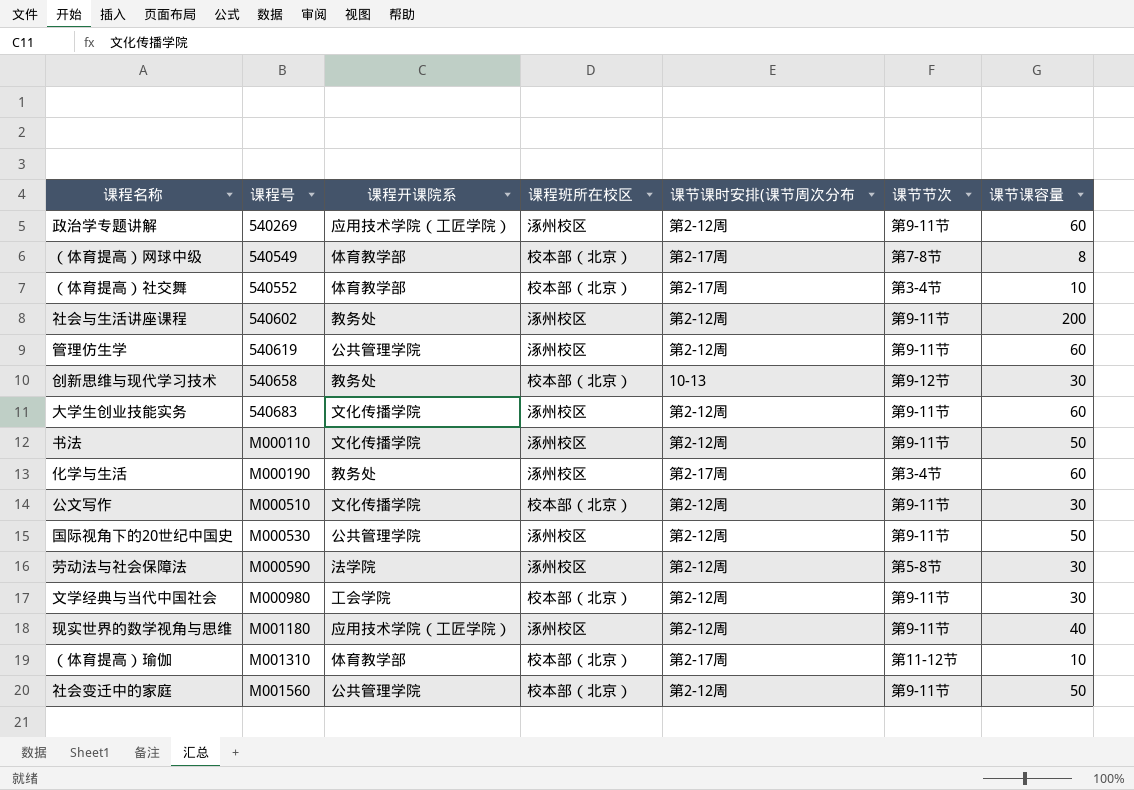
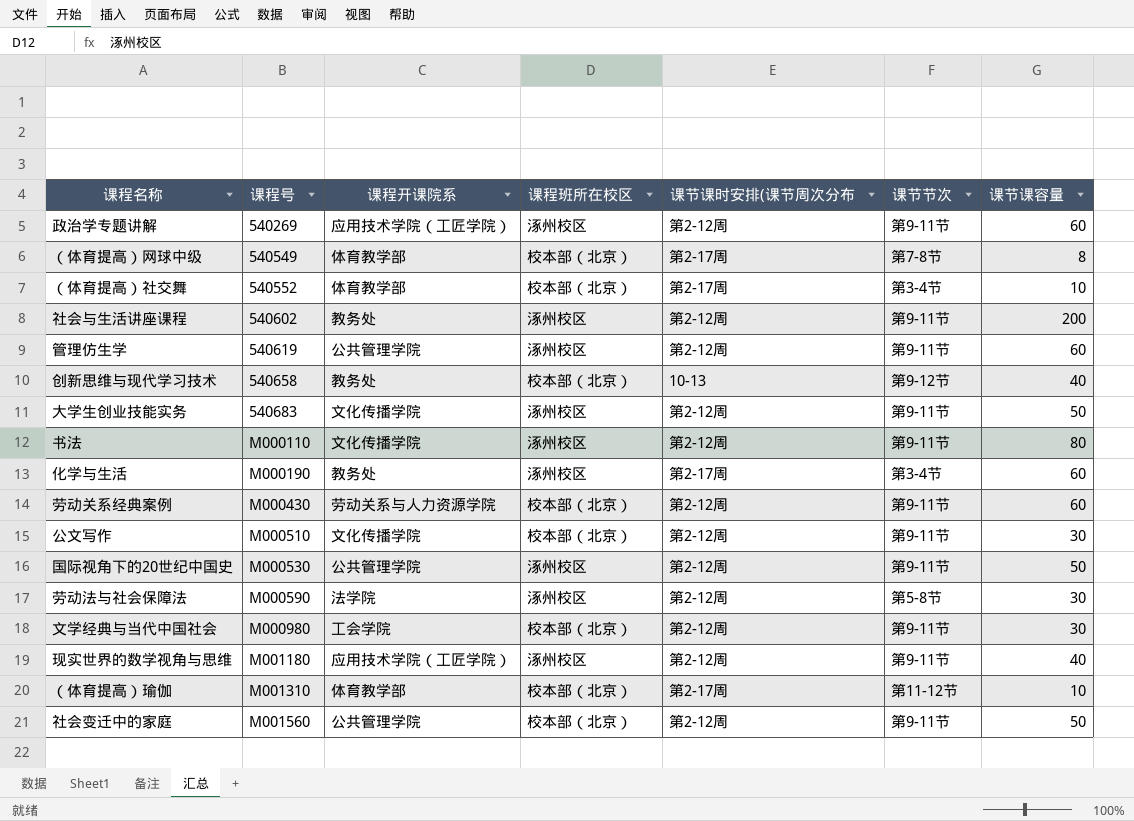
创新思维与现代学习技术 | 课节课容量: 30 -> 40
大学生创业技能实务 | 课节课容量: 60 -> 50
书法 | 课节课容量: 50 -> 80
row 劳动关系经典案例: none -> M000430 | 劳动关系与人力资源学院 | 校本部（北京） | 第2-12周 | 第9-11节 | 60

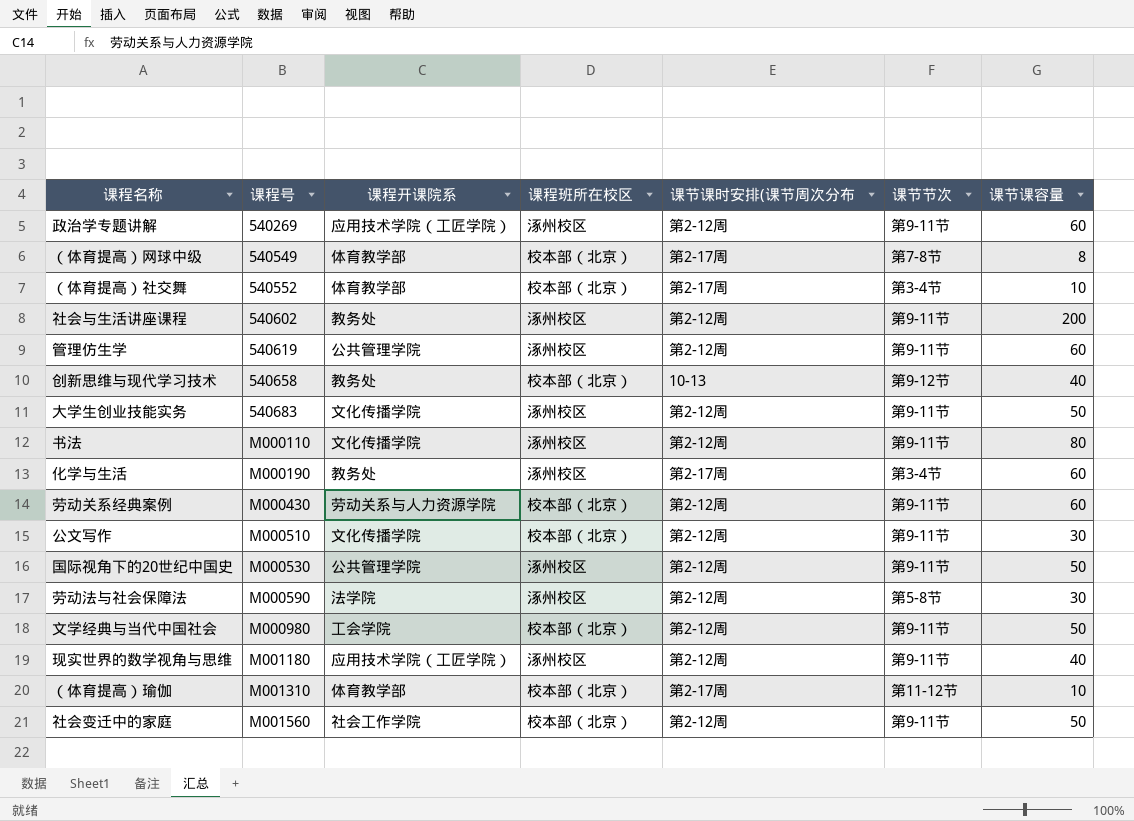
文学经典与当代中国社会 | 课节课容量: 30 -> 50
社会变迁中的家庭 | 课程开课院系: 公共管理学院 -> 社会工作学院

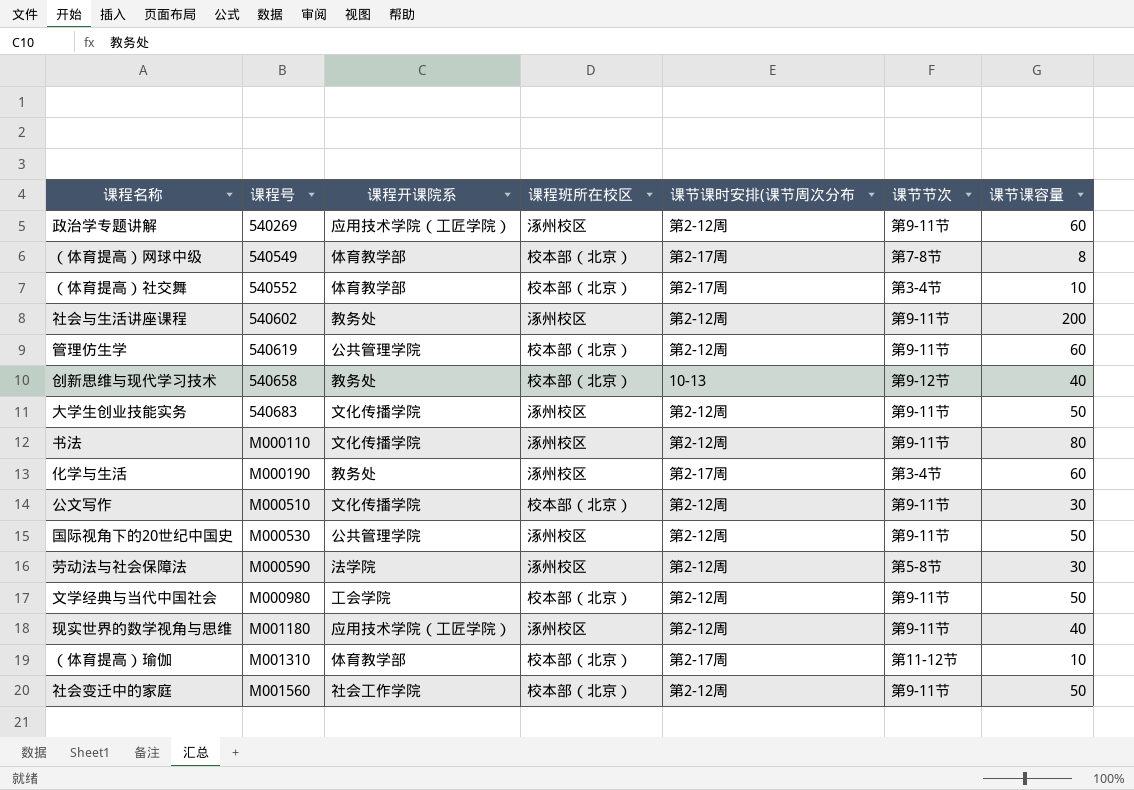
row 劳动关系经典案例: M000430 | 劳动关系与人力资源学院 | 校本部（北京） | 第2-12周 | 第9-11节 | 60 -> none
管理仿生学 | 课程班所在校区: 涿州校区 -> 校本部（北京）

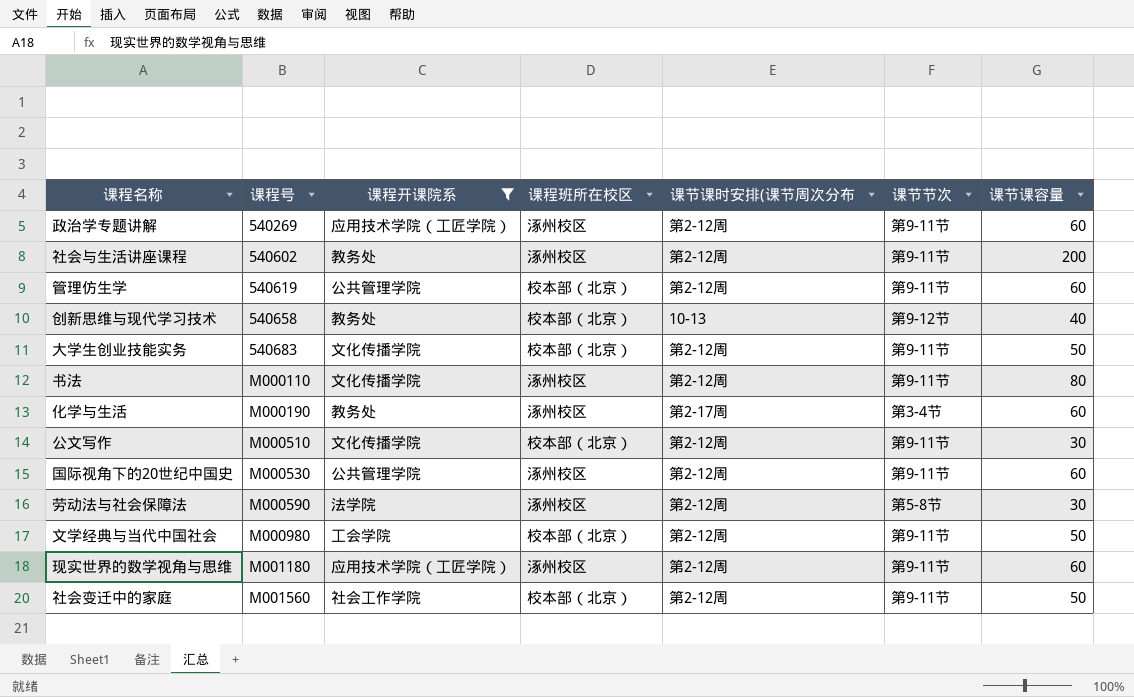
filter: none -> 课程开课院系 != 体育教学部
大学生创业技能实务 | 课程班所在校区: 涿州校区 -> 校本部（北京）
国际视角下的20世纪中国史 | 课节课容量: 50 -> 60
现实世界的数学视角与思维 | 课节课容量: 40 -> 60

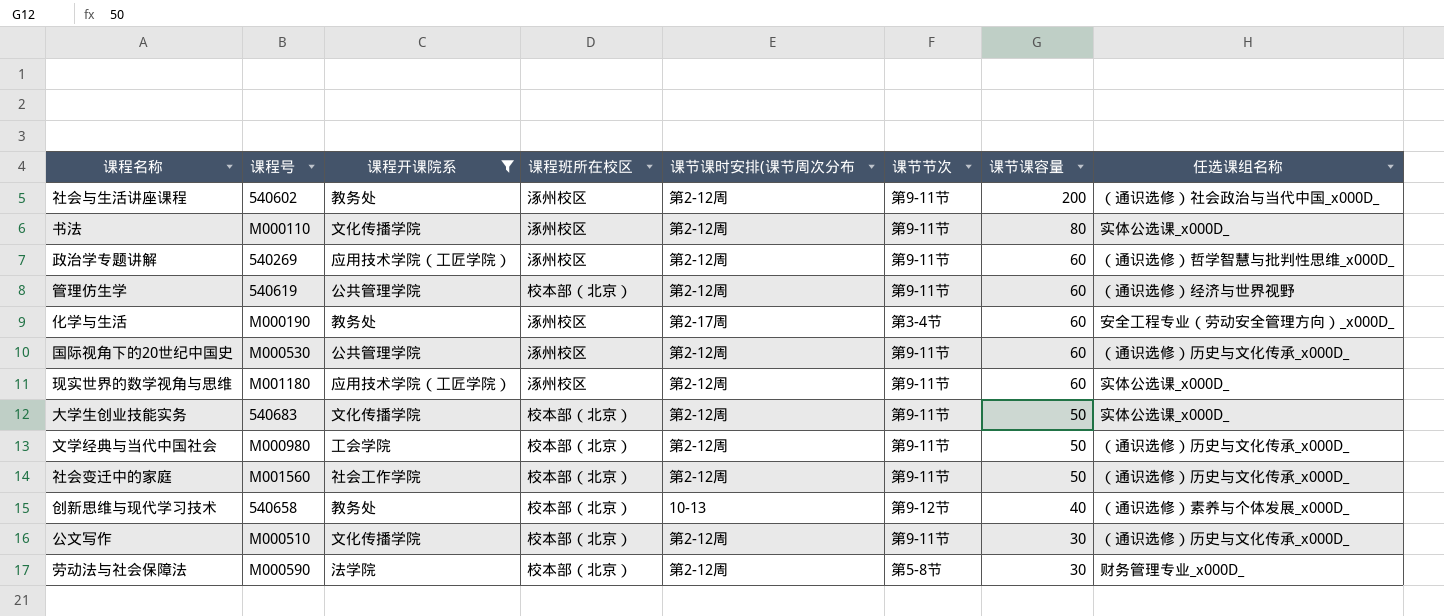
row order: 课程号 ascending -> 课节课容量 descending
column 任选课组名称 | position: none -> 8
劳动法与社会保障法 | 课程班所在校区: 涿州校区 -> 校本部（北京）

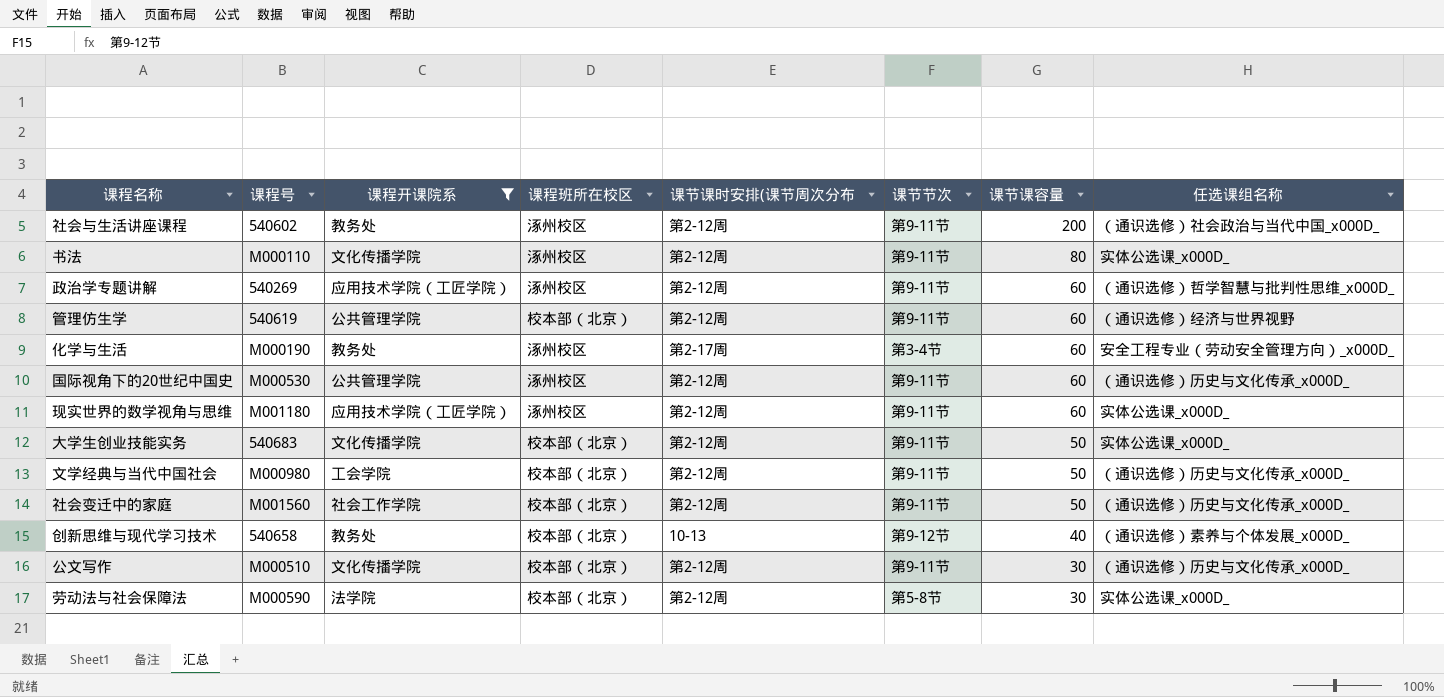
劳动法与社会保障法 | 任选课组名称: 财务管理专业_x000D_ -> 实体公选课_x000D_

